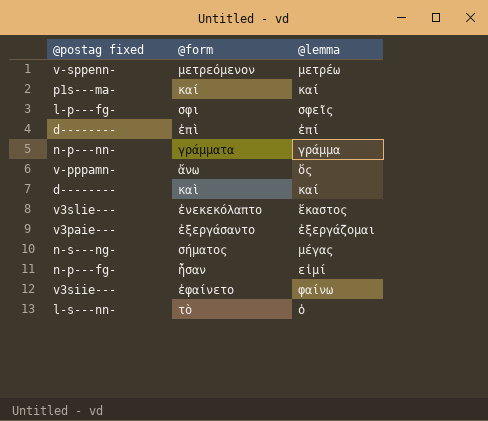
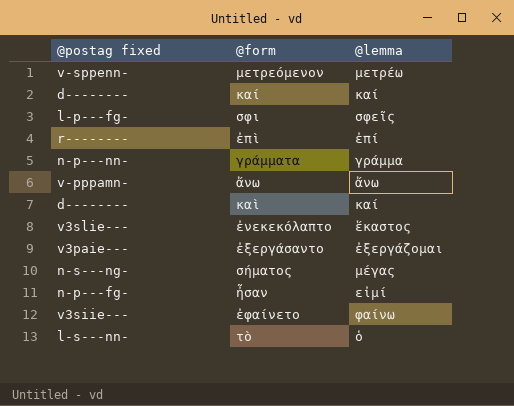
καί | @postag fixed: p1s---ma- -> d--------
ἐπὶ | @postag fixed: d-------- -> r--------
ἄνω | @lemma: ὅς -> ἄνω

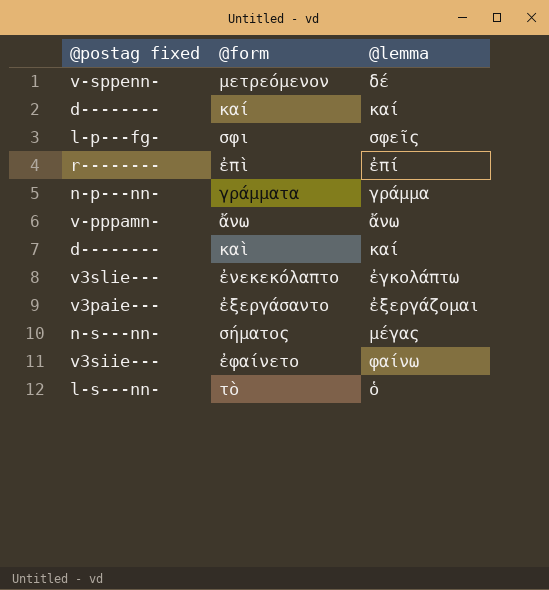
row ἦσαν: n-p---fg- | εἰμί -> none
μετρεόμενον | @lemma: μετρέω -> δέ
ἐνεκεκόλαπτο | @lemma: ἕκαστος -> ἐγκολάπτω
σήματος | @postag fixed: n-s---ng- -> n-s---nn-

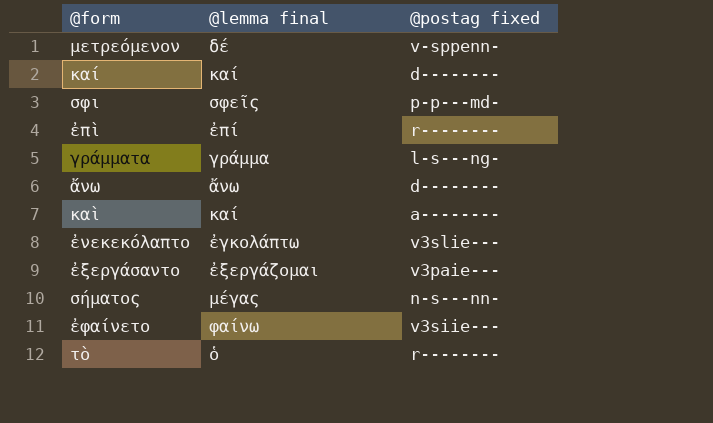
column name: @lemma -> @lemma final
column @postag fixed | position: 1 -> 3
σφι | @postag fixed: l-p---fg- -> p-p---md-
γράμματα | @postag fixed: n-p---nn- -> l-s---ng-
ἄνω | @postag fixed: v-pppamn- -> d--------
καὶ | @postag fixed: d-------- -> a--------
τὸ | @postag fixed: l-s---nn- -> r--------

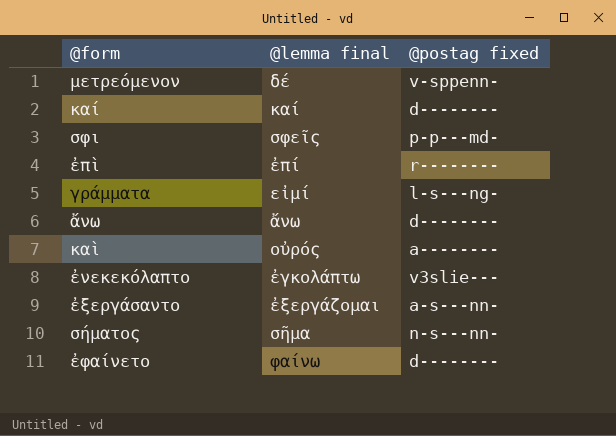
row τὸ: ὁ | r-------- -> none
γράμματα | @lemma final: γράμμα -> εἰμί
καὶ | @lemma final: καί -> οὐρός
ἐξεργάσαντο | @postag fixed: v3paie--- -> a-s---nn-
σήματος | @lemma final: μέγας -> σῆμα
ἐφαίνετο | @postag fixed: v3siie--- -> d--------

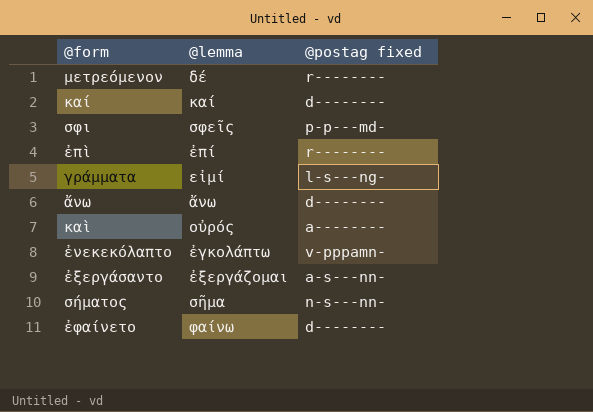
column name: @lemma final -> @lemma
μετρεόμενον | @postag fixed: v-sppenn- -> r--------
ἐνεκεκόλαπτο | @postag fixed: v3slie--- -> v-pppamn-

